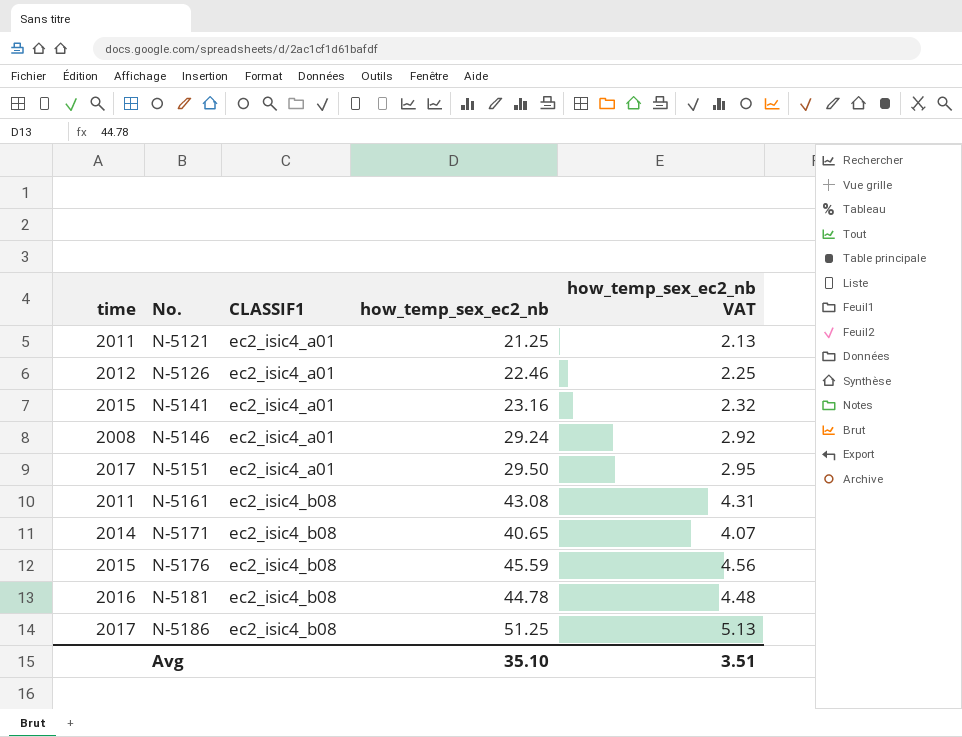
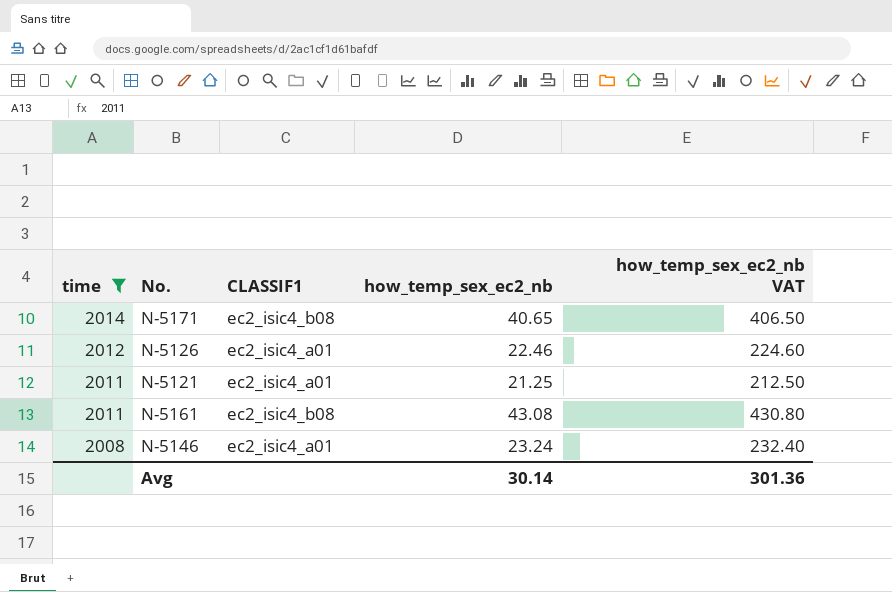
filter: none -> time <= 2014
row order: No. ascending -> time descending
column how_temp_sex_ec2_nb VAT | formula: [how_temp_sex_ec2_nb] * 0.1 -> [how_temp_sex_ec2_nb] * 10
N-5146 | how_temp_sex_ec2_nb: 29.24 -> 23.24
Avg | how_temp_sex_ec2_nb: 35.10 -> 30.14
Avg | how_temp_sex_ec2_nb VAT: 3.51 -> 301.36

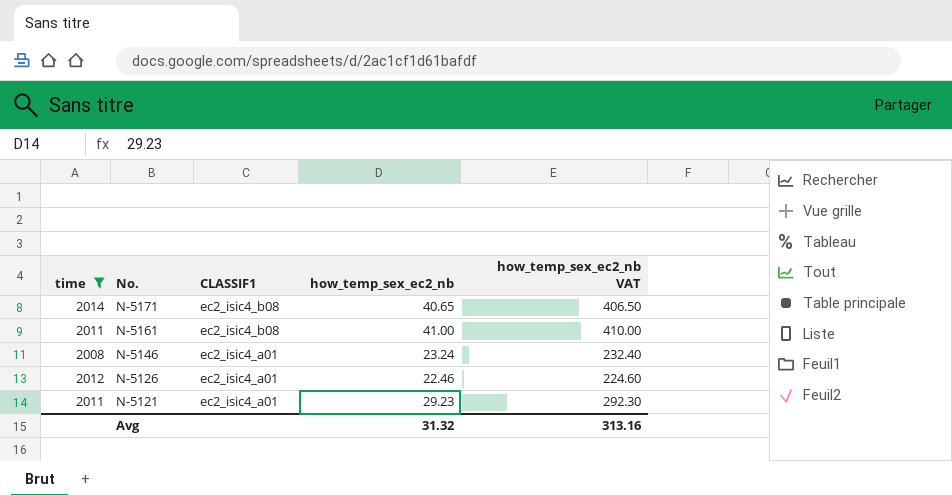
row order: time descending -> No. descending
N-5161 | how_temp_sex_ec2_nb: 43.08 -> 41.00
N-5161 | how_temp_sex_ec2_nb VAT: 430.80 -> 410.00
N-5121 | how_temp_sex_ec2_nb: 21.25 -> 29.23
N-5121 | how_temp_sex_ec2_nb VAT: 212.50 -> 292.30
Avg | how_temp_sex_ec2_nb: 30.14 -> 31.32
Avg | how_temp_sex_ec2_nb VAT: 301.36 -> 313.16

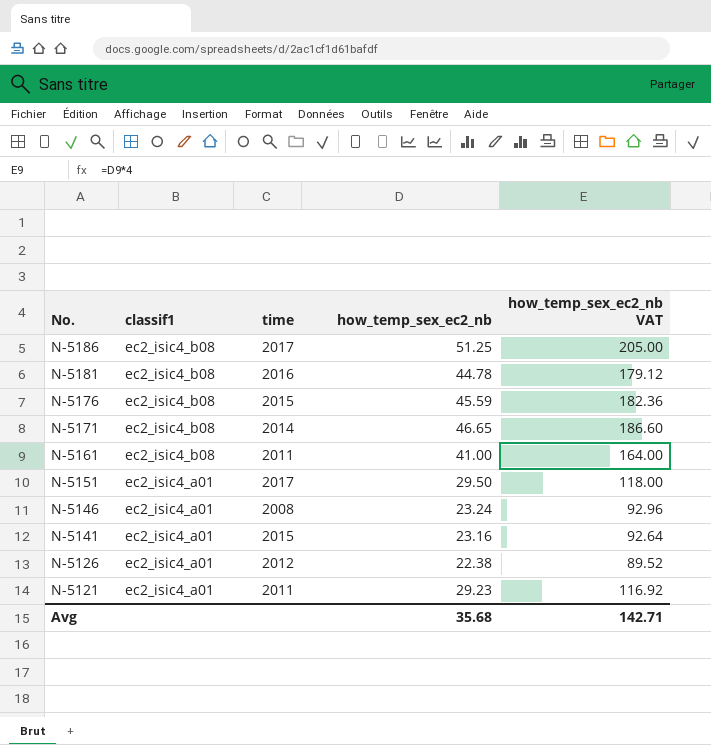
filter: time <= 2014 -> none
column name: CLASSIF1 -> classif1
column time | position: 1 -> 3
column how_temp_sex_ec2_nb VAT | formula: [how_temp_sex_ec2_nb] * 10 -> [how_temp_sex_ec2_nb] * 4
N-5171 | how_temp_sex_ec2_nb: 40.65 -> 46.65
N-5126 | how_temp_sex_ec2_nb: 22.46 -> 22.38
Avg | how_temp_sex_ec2_nb: 31.32 -> 35.68
Avg | how_temp_sex_ec2_nb VAT: 313.16 -> 142.71

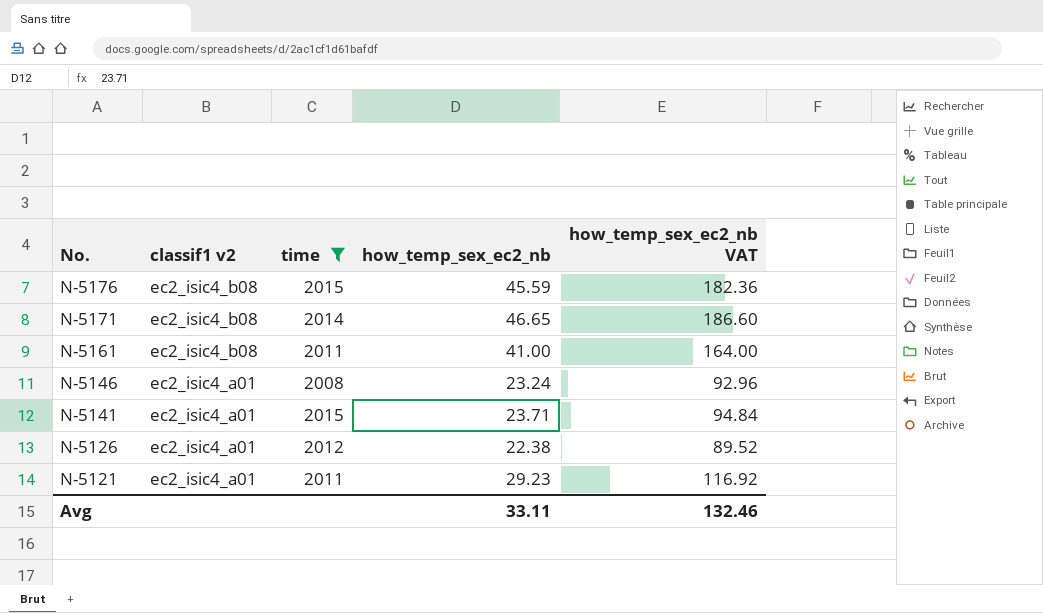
filter: none -> time <= 2015
column name: classif1 -> classif1 v2
N-5141 | how_temp_sex_ec2_nb: 23.16 -> 23.71
N-5141 | how_temp_sex_ec2_nb VAT: 92.64 -> 94.84
Avg | how_temp_sex_ec2_nb: 35.68 -> 33.11
Avg | how_temp_sex_ec2_nb VAT: 142.71 -> 132.46

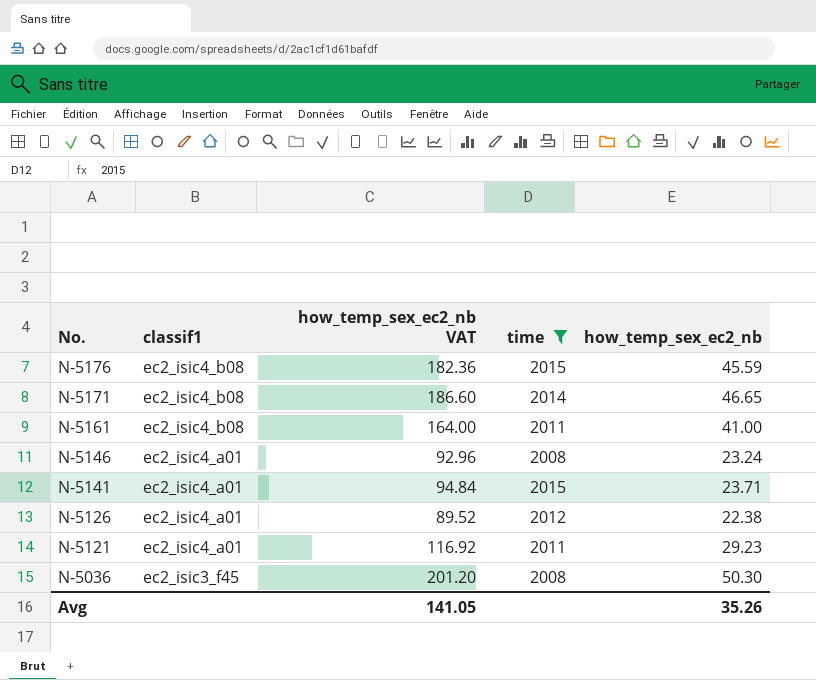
column name: classif1 v2 -> classif1
column how_temp_sex_ec2_nb VAT | position: 5 -> 3
row N-5036: none -> ec2_isic3_f45 | 201.20 | 2008 | 50.30
Avg | how_temp_sex_ec2_nb VAT: 132.46 -> 141.05
Avg | how_temp_sex_ec2_nb: 33.11 -> 35.26

